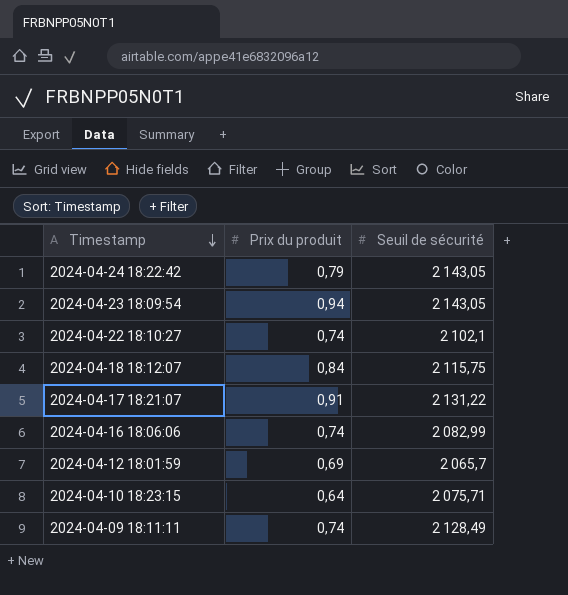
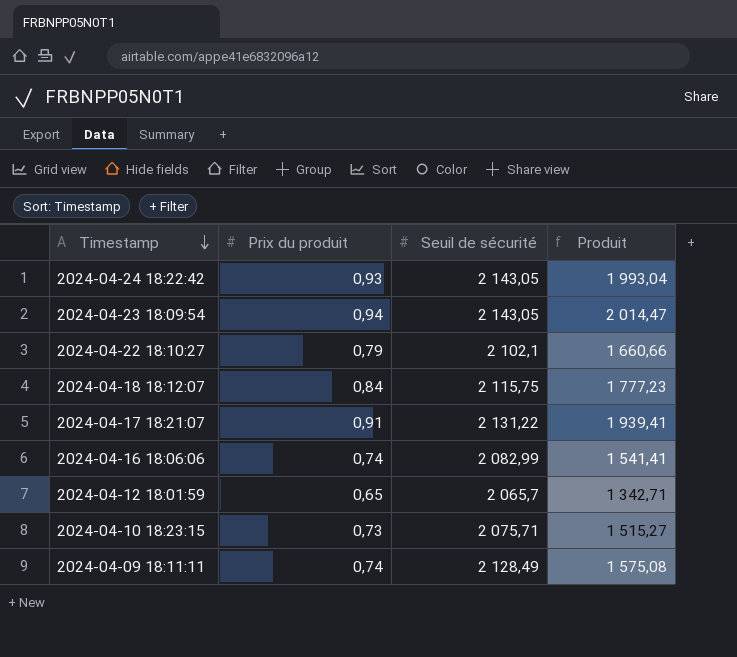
column Produit | formula: none -> [Prix du produit] * [Seuil de sécurité]
2024-04-24 18:22:42 | Prix du produit: 0,79 -> 0,93
2024-04-22 18:10:27 | Prix du produit: 0,74 -> 0,79
2024-04-12 18:01:59 | Prix du produit: 0,69 -> 0,65
2024-04-10 18:23:15 | Prix du produit: 0,64 -> 0,73

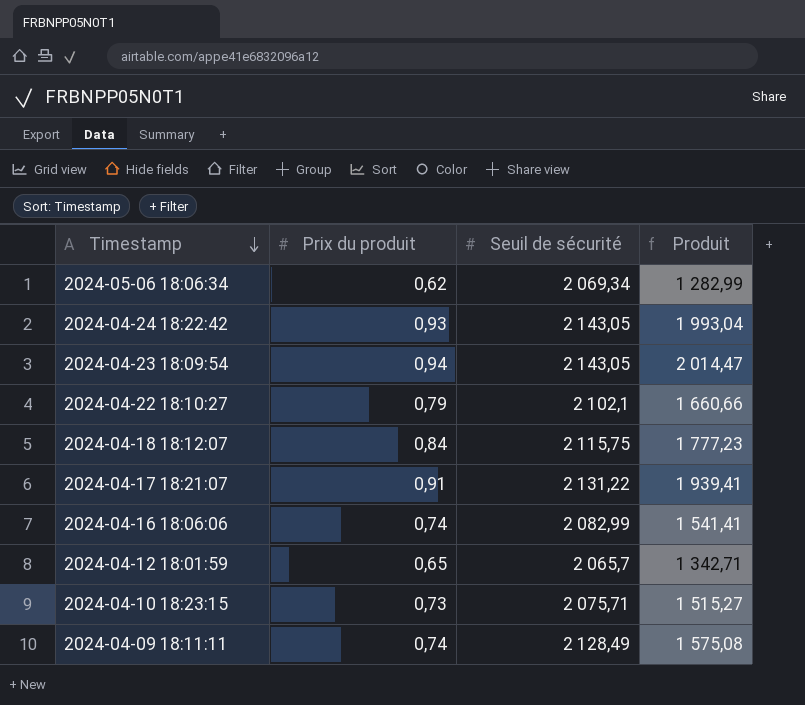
row 2024-05-06 18:06:34: none -> 0,62 | 2 069,34 | 1 282,99

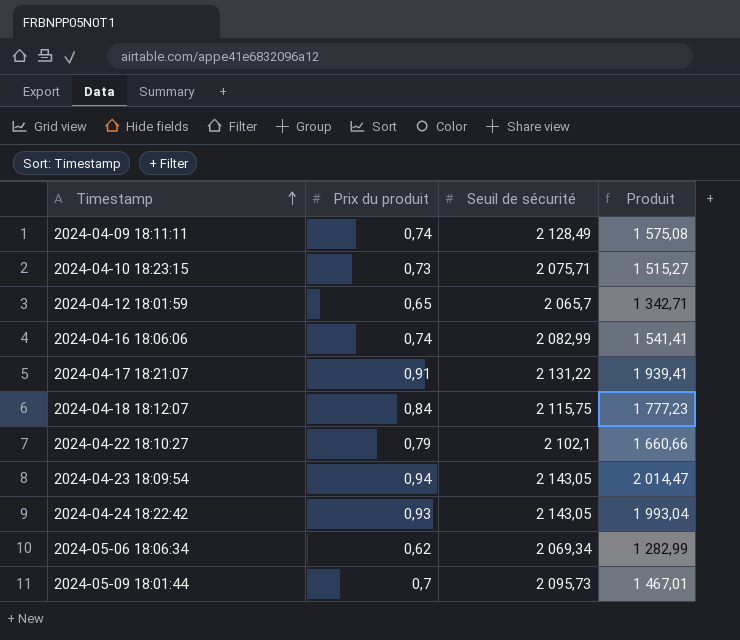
row order: Timestamp descending -> Timestamp ascending
row 2024-05-09 18:01:44: none -> 0,7 | 2 095,73 | 1 467,01

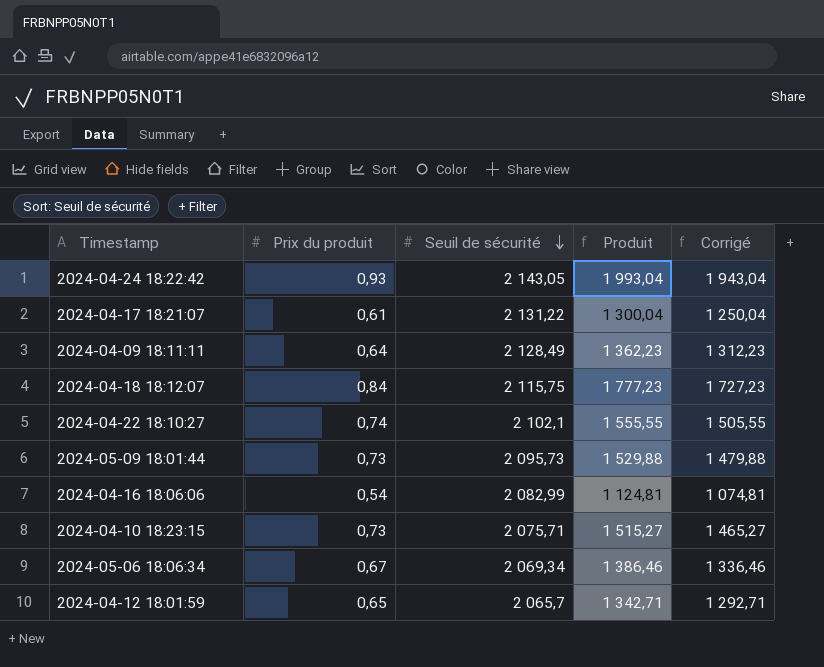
row order: Timestamp ascending -> Seuil de sécurité descending
column Corrigé | formula: none -> [Produit] - 50
row 2024-04-23 18:09:54: 0,94 | 2 143,05 | 2 014,47 -> none
2024-04-17 18:21:07 | Prix du produit: 0,91 -> 0,61
2024-04-17 18:21:07 | Produit: 1 939,41 -> 1 300,04
2024-04-09 18:11:11 | Prix du produit: 0,74 -> 0,64
2024-04-09 18:11:11 | Produit: 1 575,08 -> 1 362,23
2024-04-22 18:10:27 | Prix du produit: 0,79 -> 0,74
2024-04-22 18:10:27 | Produit: 1 660,66 -> 1 555,55
2024-05-09 18:01:44 | Prix du produit: 0,7 -> 0,73
2024-05-09 18:01:44 | Produit: 1 467,01 -> 1 529,88
2024-04-16 18:06:06 | Prix du produit: 0,74 -> 0,54
2024-04-16 18:06:06 | Produit: 1 541,41 -> 1 124,81
2024-05-06 18:06:34 | Prix du produit: 0,62 -> 0,67
2024-05-06 18:06:34 | Produit: 1 282,99 -> 1 386,46

